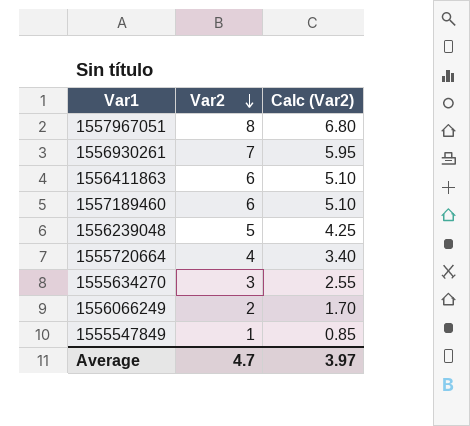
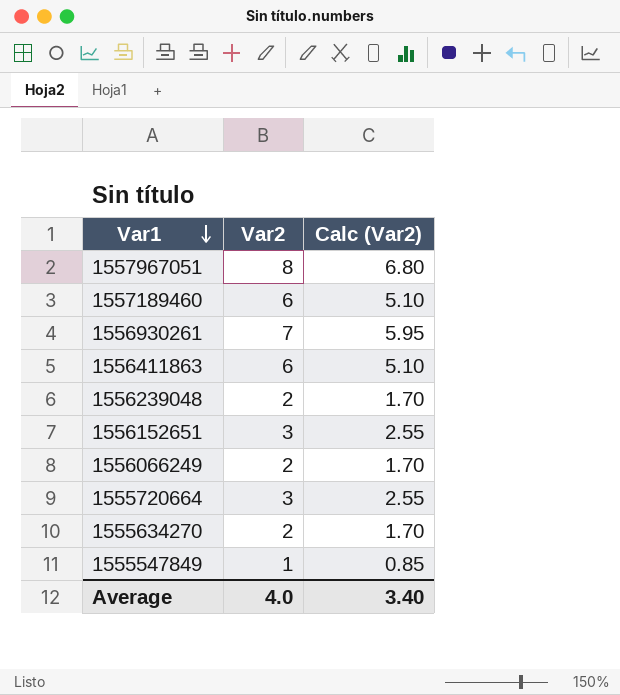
row order: Var2 descending -> Var1 descending
1556239048 | Var2: 5 -> 2
1556239048 | Calc (Var2): 4.25 -> 1.70
row 1556152651: none -> 3 | 2.55
1555720664 | Var2: 4 -> 3
1555720664 | Calc (Var2): 3.40 -> 2.55
1555634270 | Var2: 3 -> 2
1555634270 | Calc (Var2): 2.55 -> 1.70
Average | Var2: 4.7 -> 4.0
Average | Calc (Var2): 3.97 -> 3.40

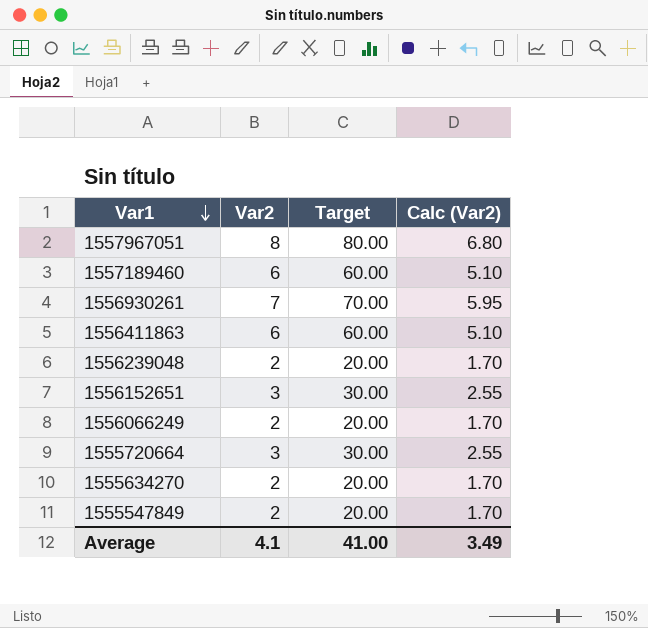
column Target | formula: none -> [Var2] * 10
1555547849 | Var2: 1 -> 2
1555547849 | Calc (Var2): 0.85 -> 1.70
Average | Var2: 4.0 -> 4.1
Average | Calc (Var2): 3.40 -> 3.49

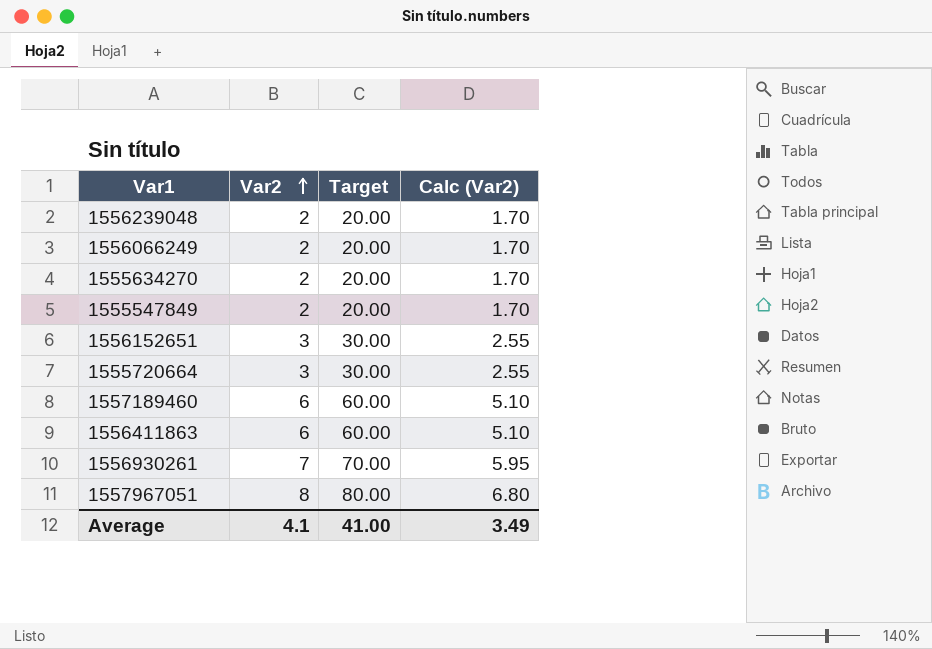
row order: Var1 descending -> Var2 ascending

